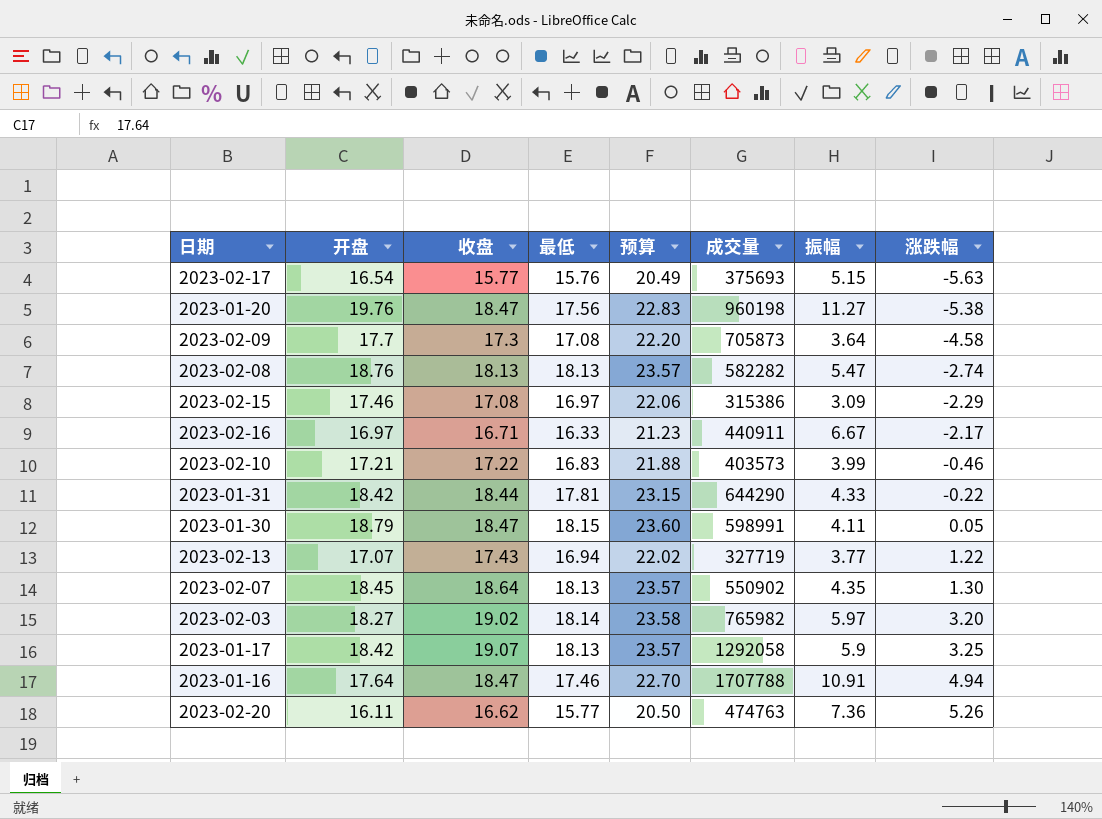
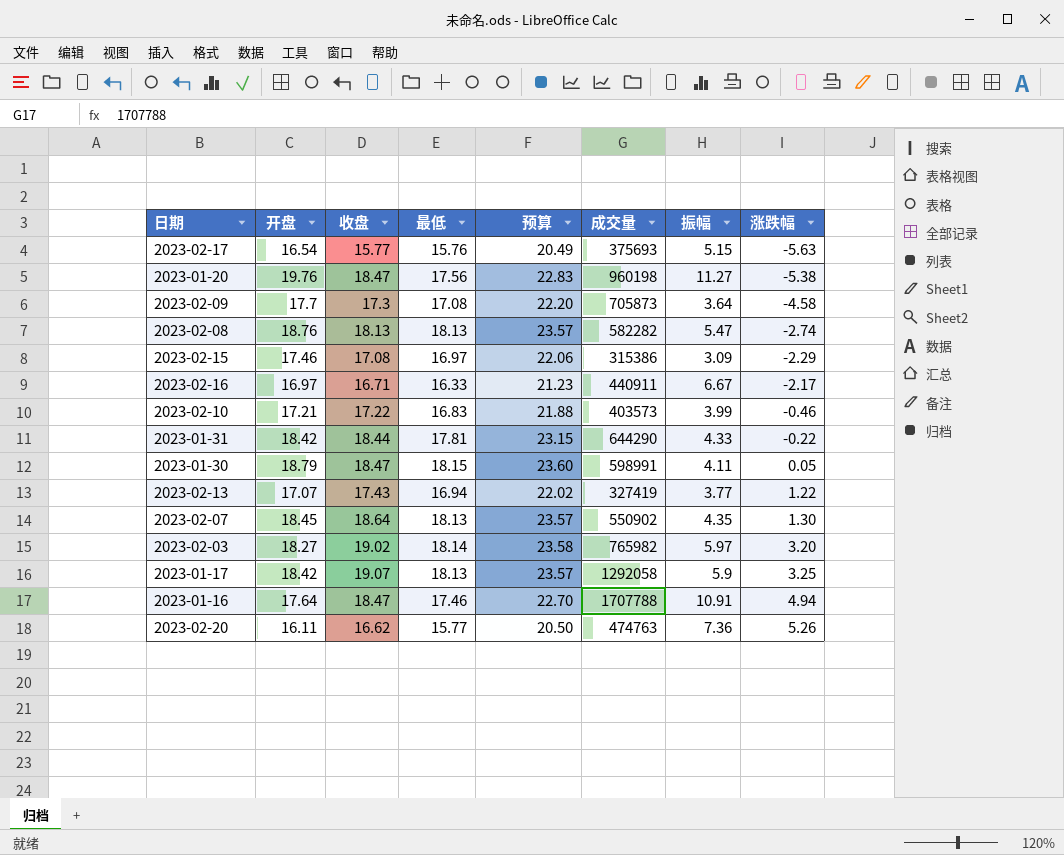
2023-02-13 | 成交量: 327719 -> 327419

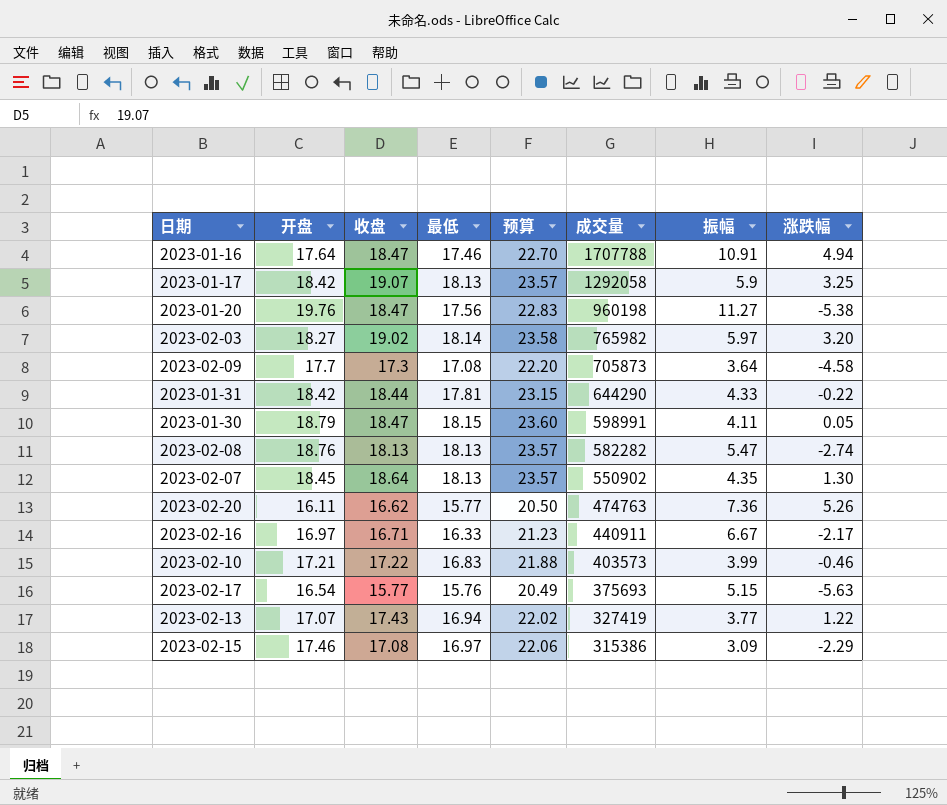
row order: 涨跌幅 ascending -> 成交量 descending

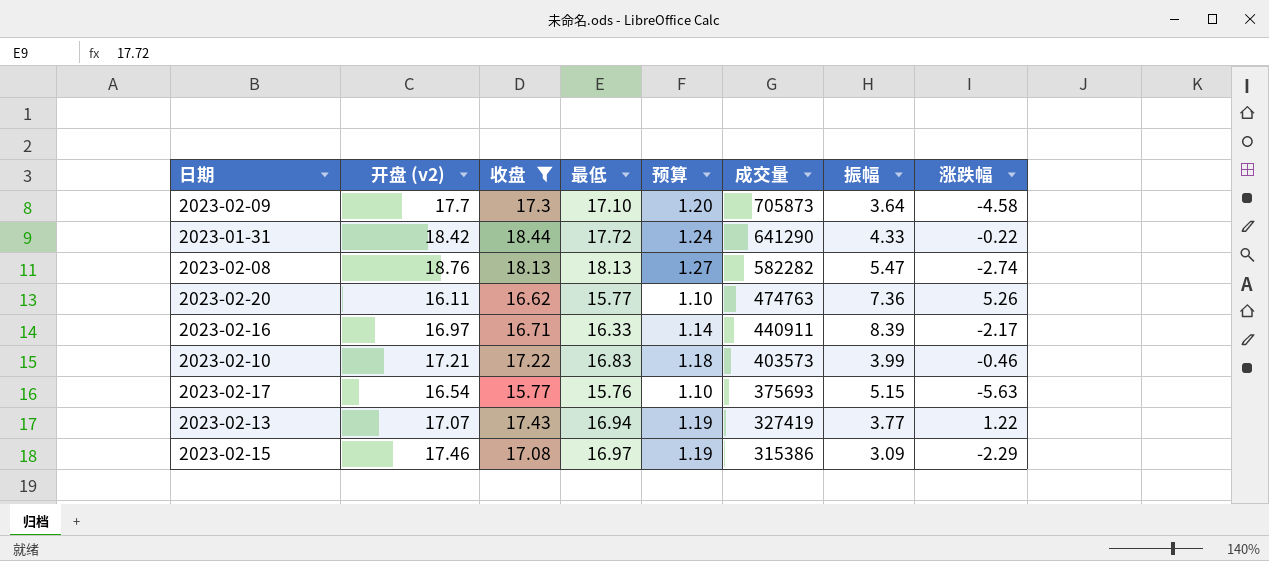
filter: none -> 收盘 <= 18.44
column name: 开盘 -> 开盘 (v2)
column 预算 | formula: [最低] * 1.3 -> [最低] * 0.07
2023-02-09 | 最低: 17.08 -> 17.10
2023-01-31 | 最低: 17.81 -> 17.72
2023-01-31 | 成交量: 644290 -> 641290
2023-02-16 | 振幅: 6.67 -> 8.39

